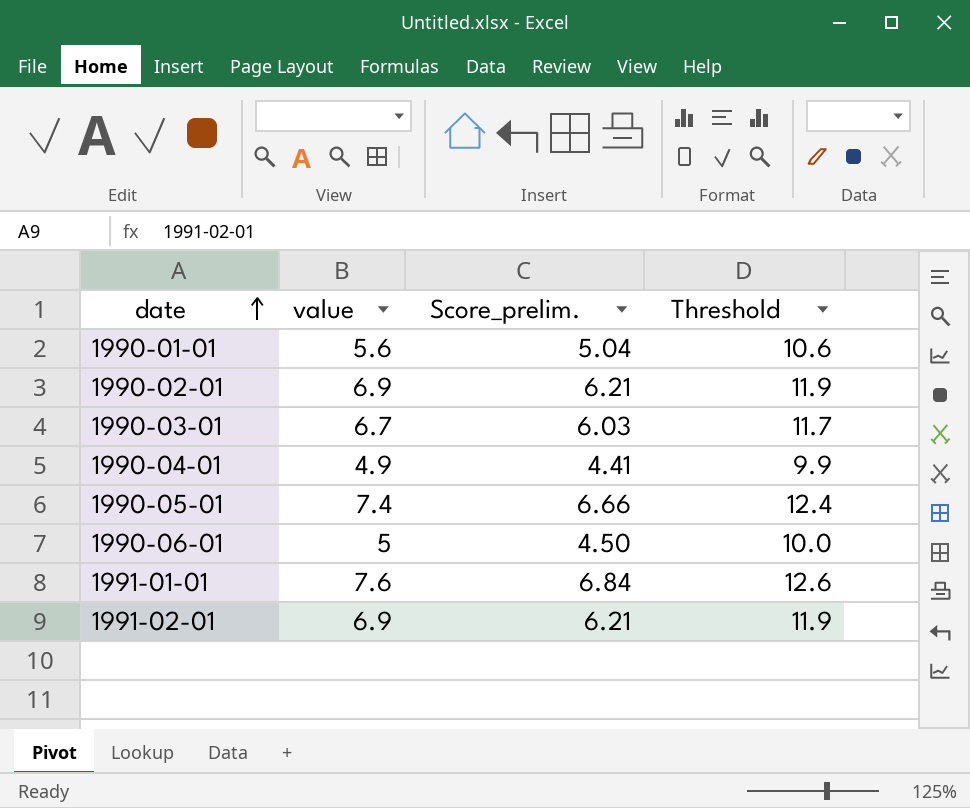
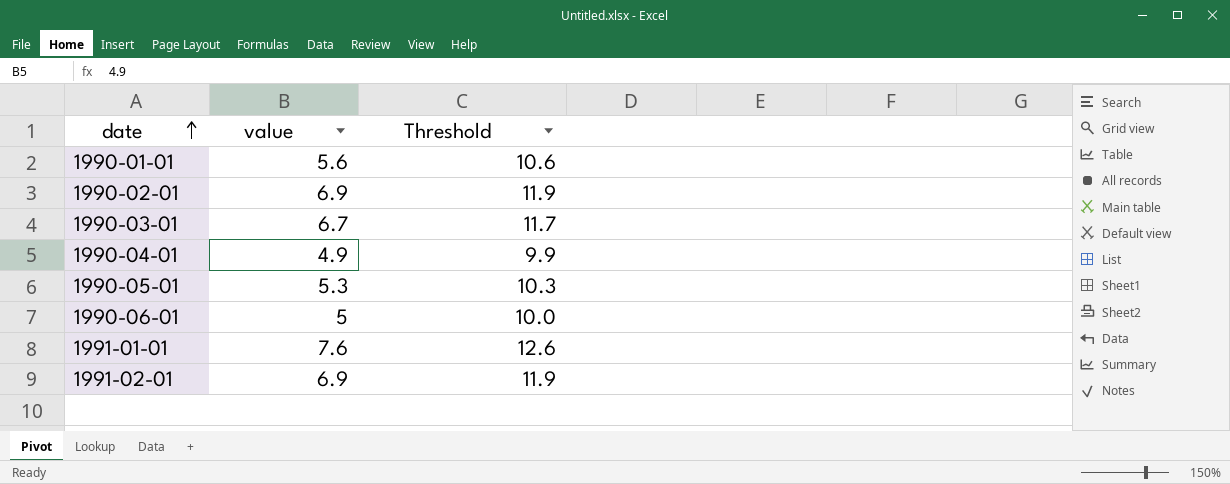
column Score_prelim. | formula: [value] * 0.9 -> none
1990-05-01 | value: 7.4 -> 5.3
1990-05-01 | Threshold: 12.4 -> 10.3

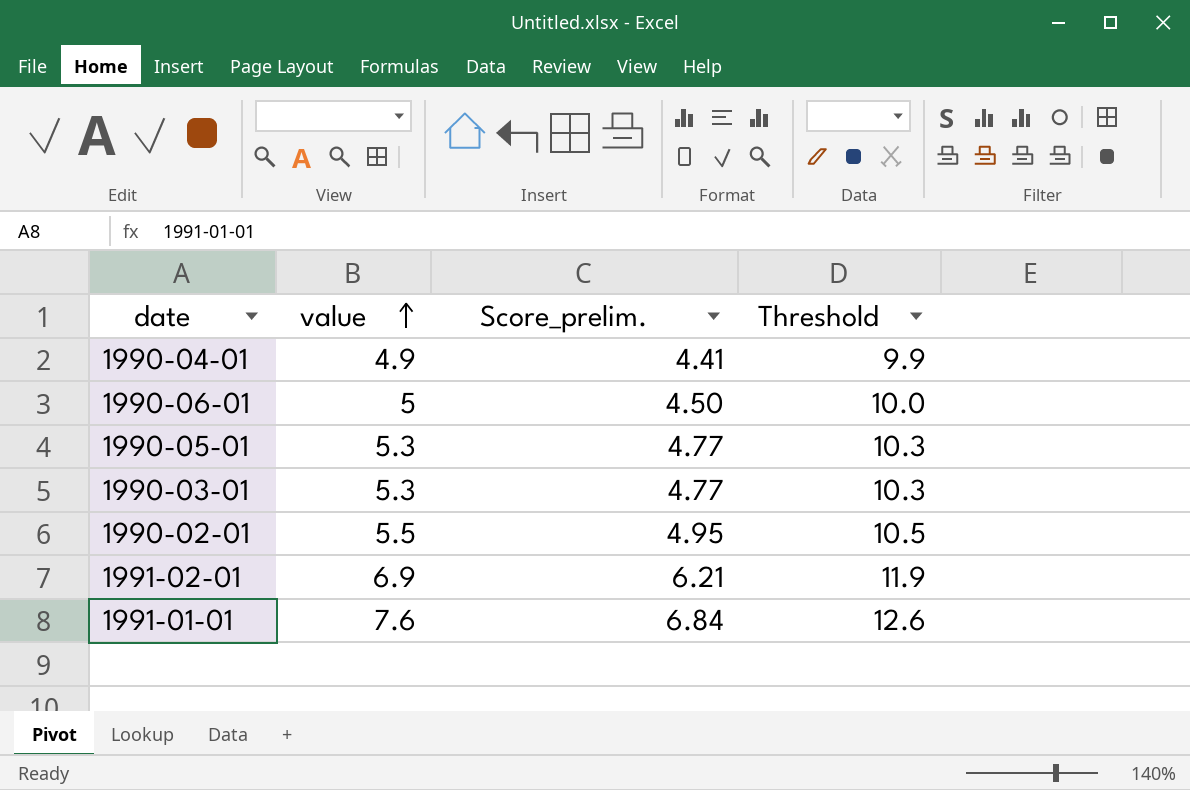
row order: date ascending -> value ascending
column Score_prelim. | formula: none -> [value] * 0.9
row 1990-01-01: 5.6 | 10.6 -> none
1990-03-01 | value: 6.7 -> 5.3
1990-03-01 | Threshold: 11.7 -> 10.3
1990-02-01 | value: 6.9 -> 5.5
1990-02-01 | Threshold: 11.9 -> 10.5

